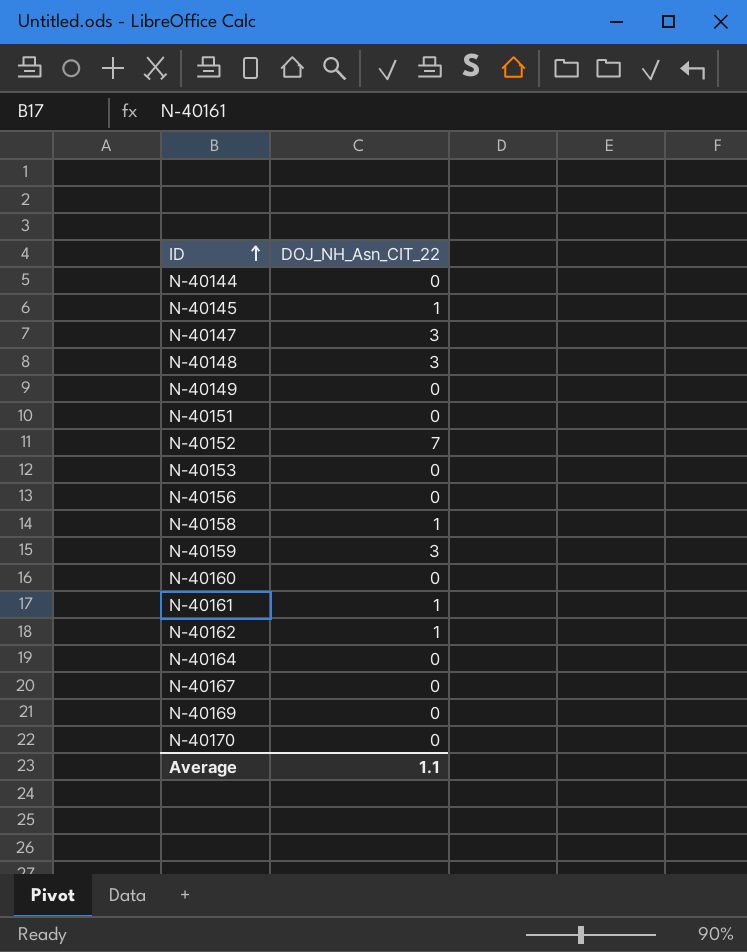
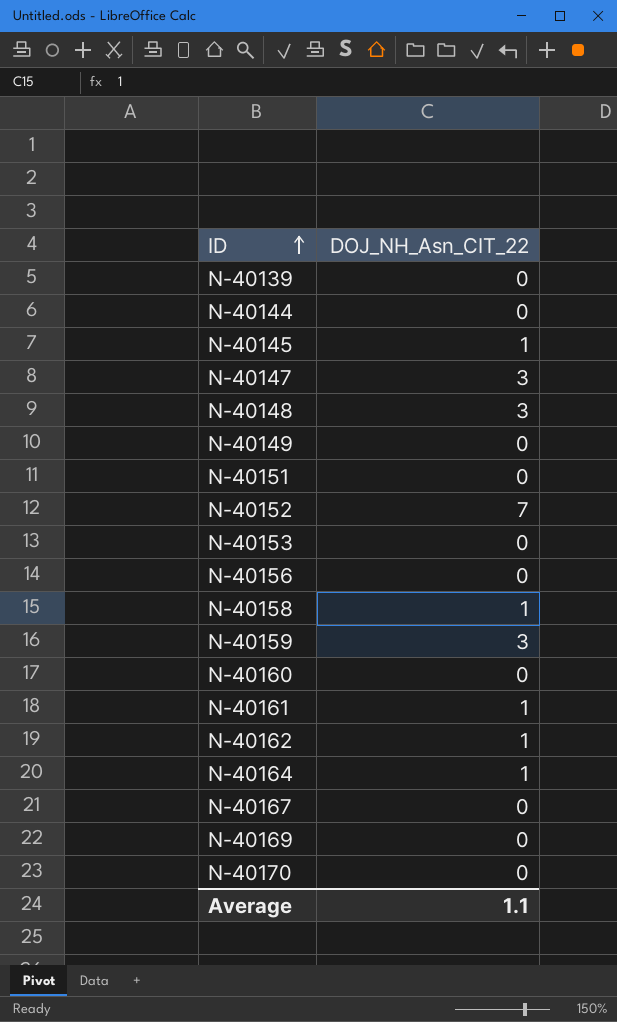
row N-40139: none -> 0
N-40164 | DOJ_NH_Asn_CIT_22: 0 -> 1

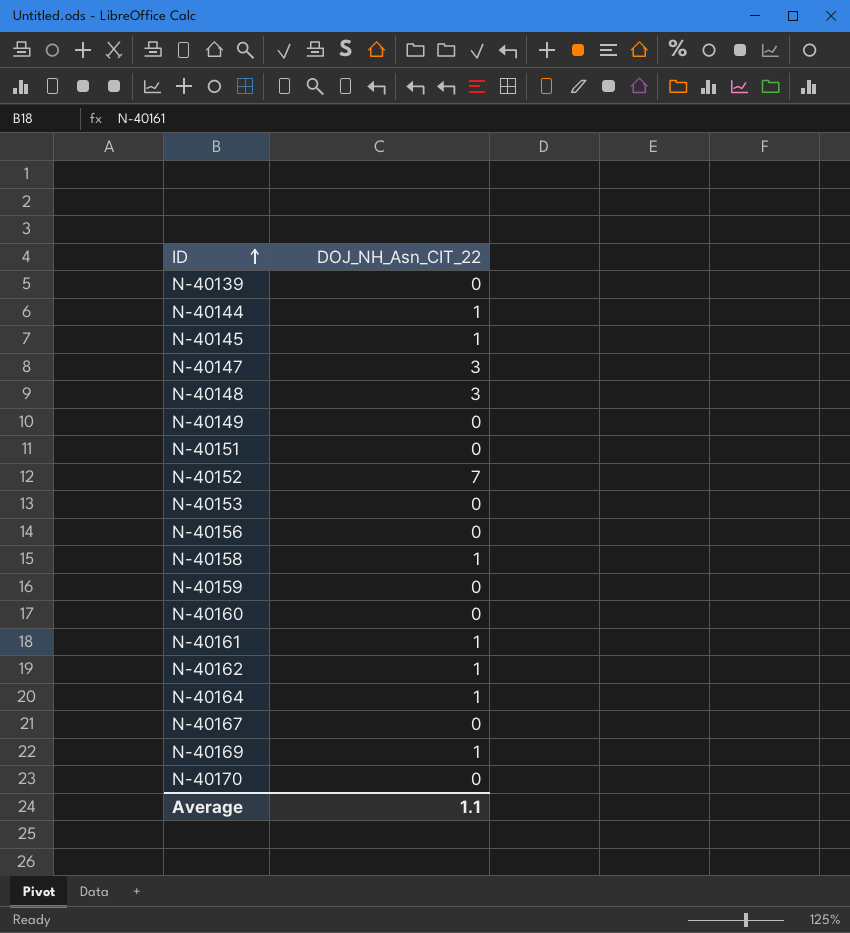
N-40144 | DOJ_NH_Asn_CIT_22: 0 -> 1
N-40159 | DOJ_NH_Asn_CIT_22: 3 -> 0
N-40169 | DOJ_NH_Asn_CIT_22: 0 -> 1

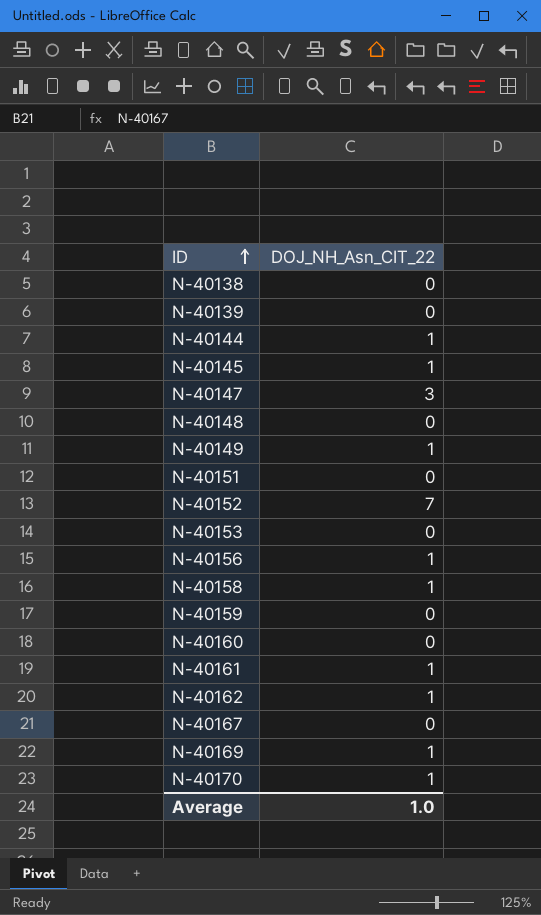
row N-40164: 1 -> none
row N-40138: none -> 0
N-40148 | DOJ_NH_Asn_CIT_22: 3 -> 0
N-40149 | DOJ_NH_Asn_CIT_22: 0 -> 1
N-40156 | DOJ_NH_Asn_CIT_22: 0 -> 1
N-40170 | DOJ_NH_Asn_CIT_22: 0 -> 1
Average | DOJ_NH_Asn_CIT_22: 1.1 -> 1.0

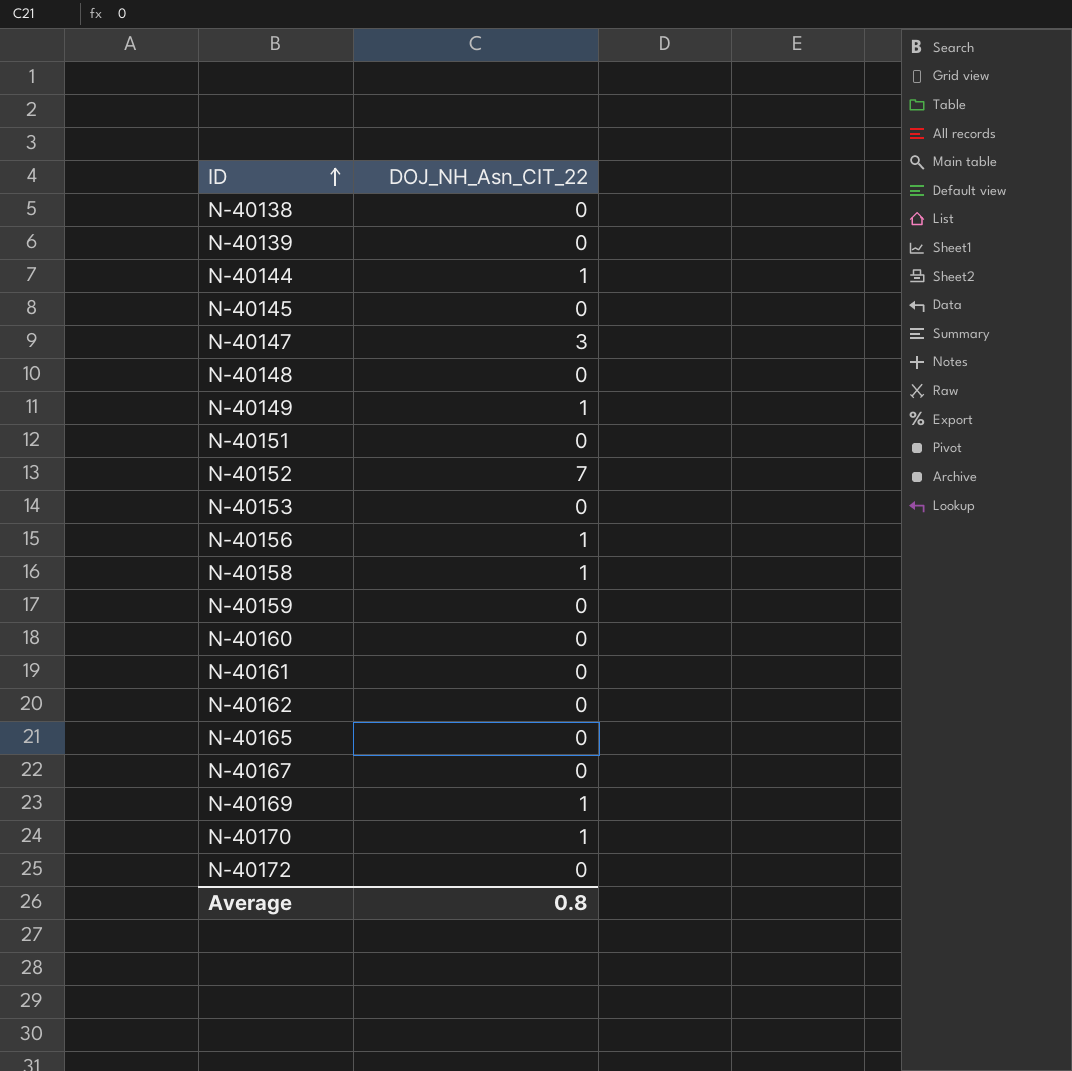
N-40145 | DOJ_NH_Asn_CIT_22: 1 -> 0
N-40161 | DOJ_NH_Asn_CIT_22: 1 -> 0
N-40162 | DOJ_NH_Asn_CIT_22: 1 -> 0
row N-40165: none -> 0
row N-40172: none -> 0
Average | DOJ_NH_Asn_CIT_22: 1.0 -> 0.8

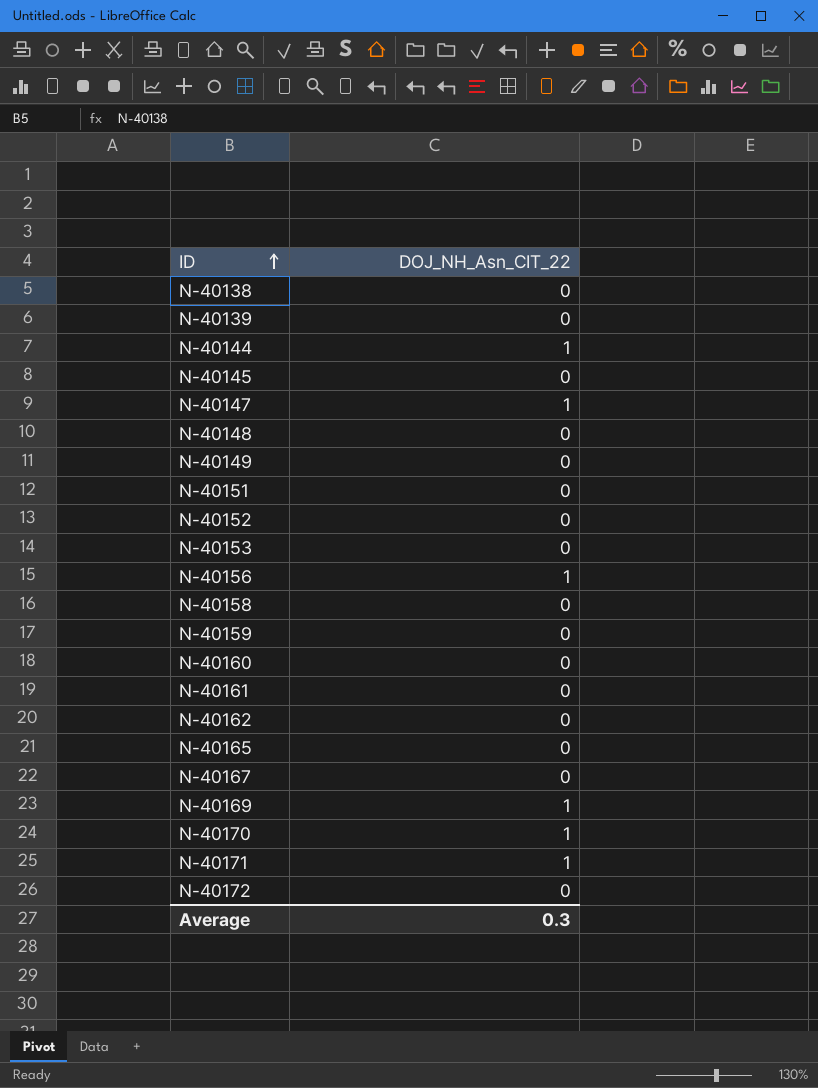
N-40147 | DOJ_NH_Asn_CIT_22: 3 -> 1
N-40149 | DOJ_NH_Asn_CIT_22: 1 -> 0
N-40152 | DOJ_NH_Asn_CIT_22: 7 -> 0
N-40158 | DOJ_NH_Asn_CIT_22: 1 -> 0
row N-40171: none -> 1
Average | DOJ_NH_Asn_CIT_22: 0.8 -> 0.3

